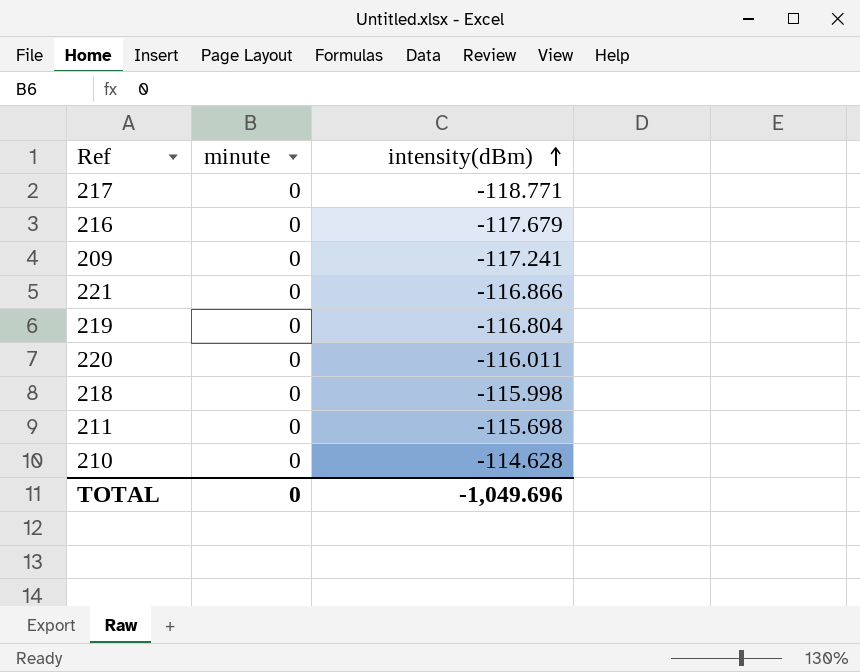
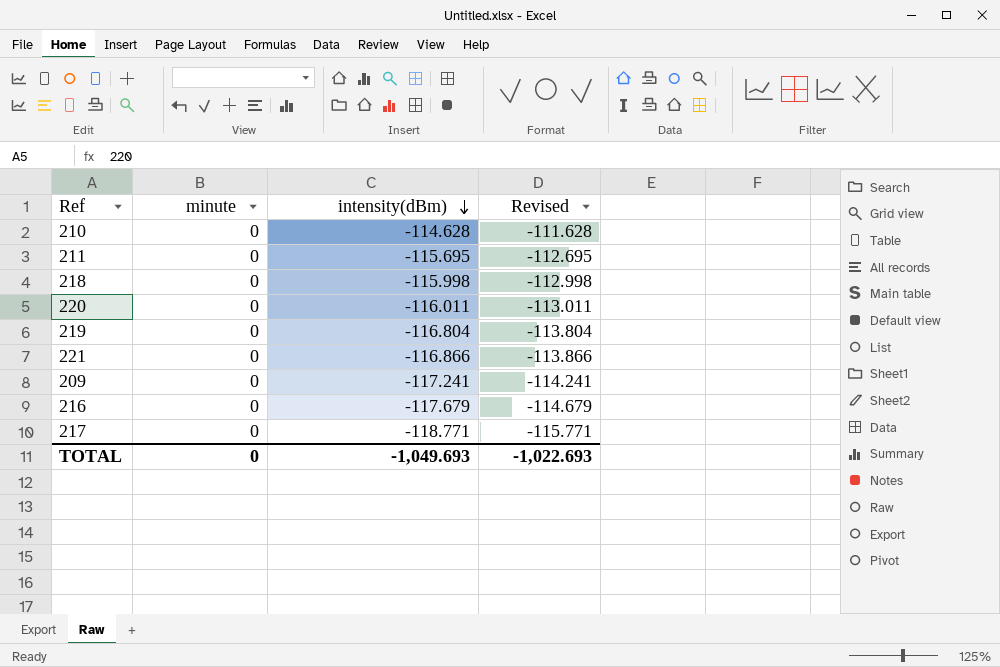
row order: intensity(dBm) ascending -> intensity(dBm) descending
column Revised | formula: none -> [intensity(dBm)] + 3
211 | intensity(dBm): -115.698 -> -115.695
TOTAL | intensity(dBm): -1,049.696 -> -1,049.693

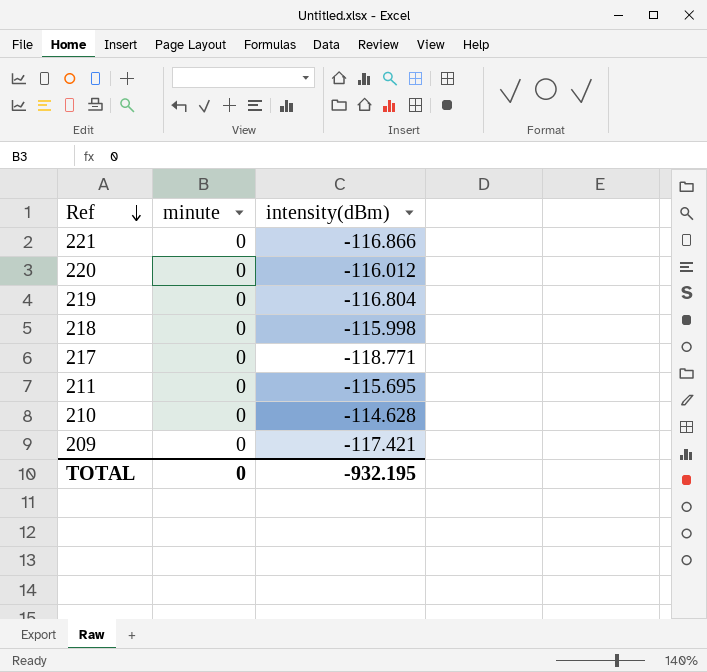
row order: intensity(dBm) descending -> Ref descending
column Revised | formula: [intensity(dBm)] + 3 -> none
row 216: 0 | -117.679 | -114.679 -> none
220 | intensity(dBm): -116.011 -> -116.012
209 | intensity(dBm): -117.241 -> -117.421
TOTAL | intensity(dBm): -1,049.693 -> -932.195

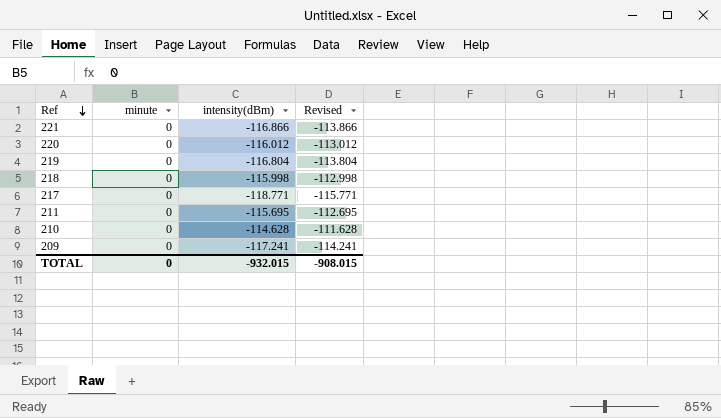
column Revised | formula: none -> [intensity(dBm)] + 3
209 | intensity(dBm): -117.421 -> -117.241
TOTAL | intensity(dBm): -932.195 -> -932.015

